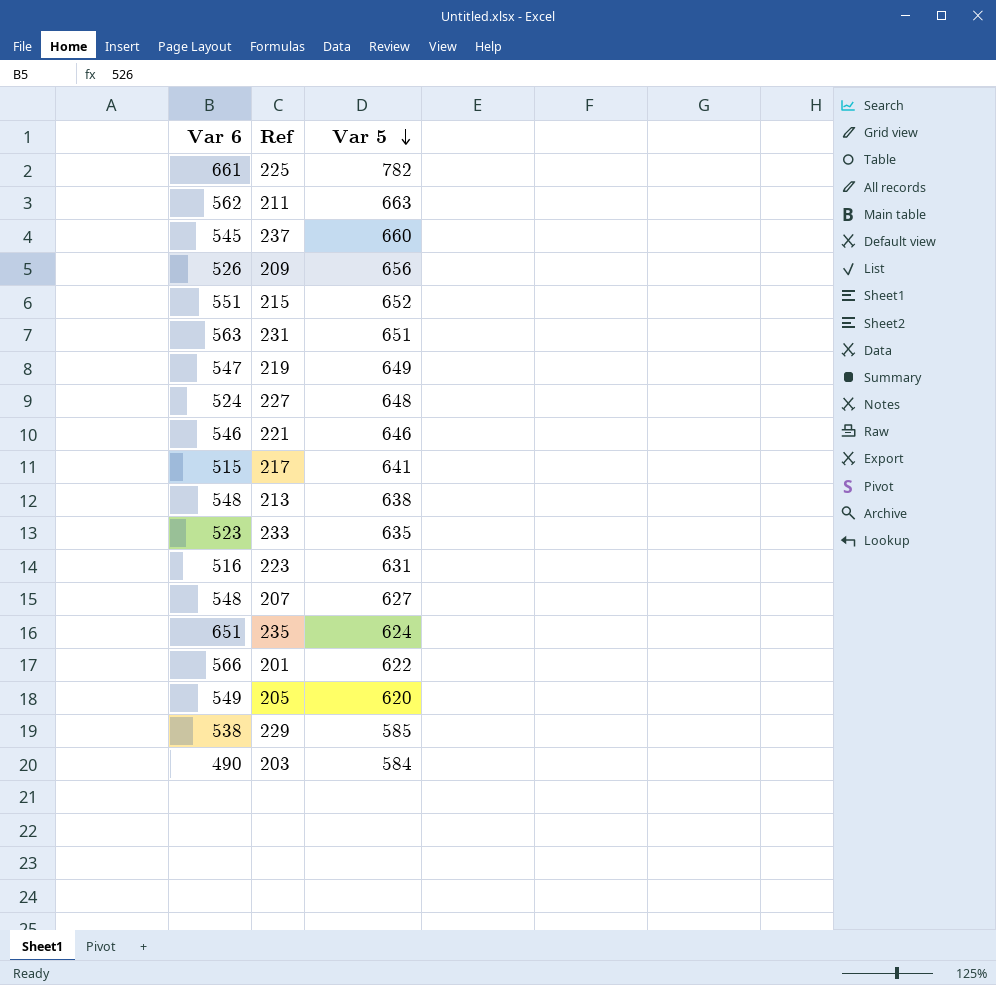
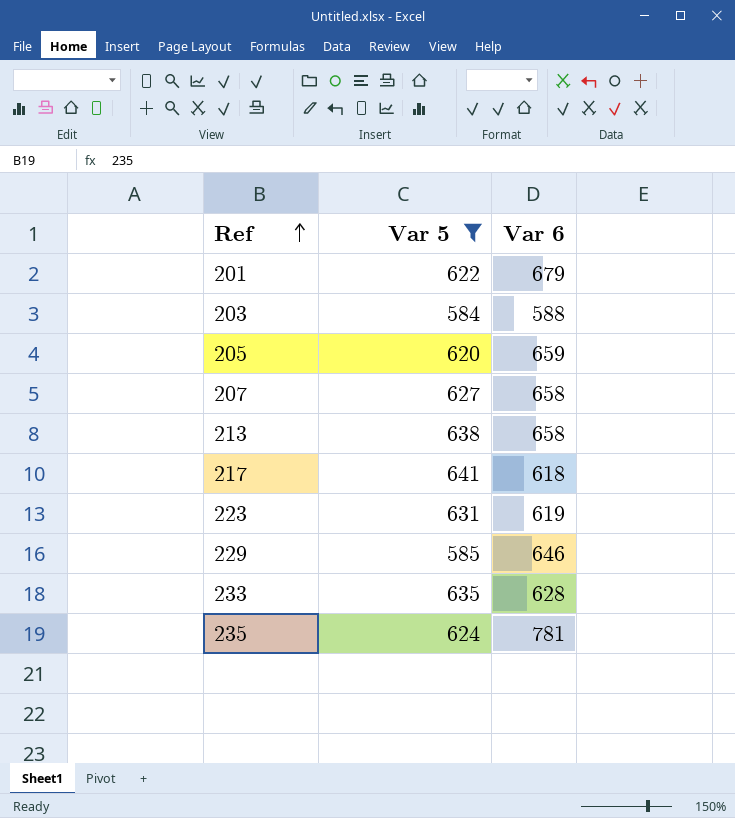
filter: none -> Var 5 <= 641
row order: Var 5 descending -> Ref ascending
column Var 6 | position: 1 -> 3
201 | Var 6: 566 -> 679
203 | Var 6: 490 -> 588
205 | Var 6: 549 -> 659
207 | Var 6: 548 -> 658
213 | Var 6: 548 -> 658
217 | Var 6: 515 -> 618
223 | Var 6: 516 -> 619
229 | Var 6: 538 -> 646
233 | Var 6: 523 -> 628
235 | Var 6: 651 -> 781

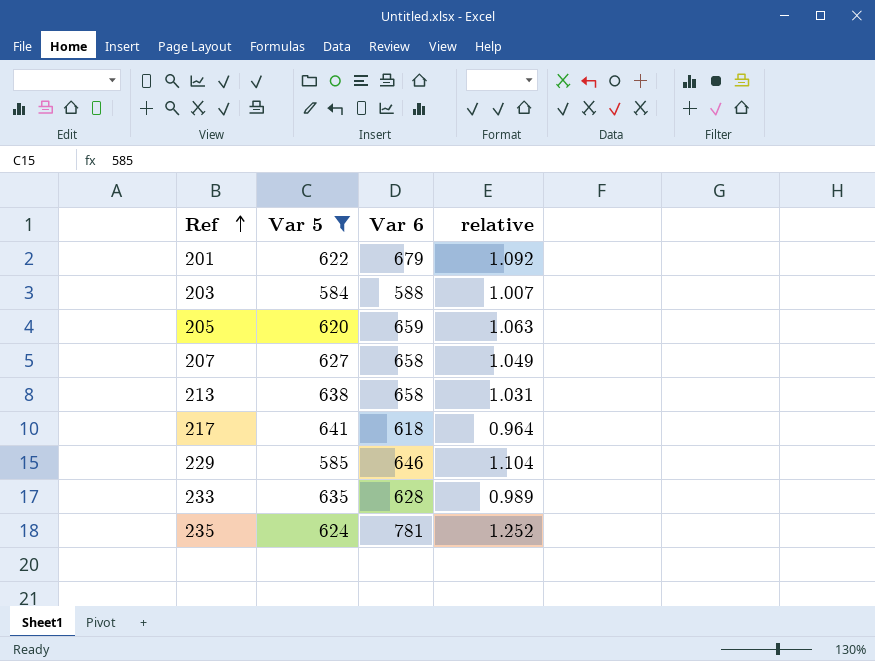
column relative | formula: none -> [Var 6] / [Var 5]
row 223: 631 | 619 -> none

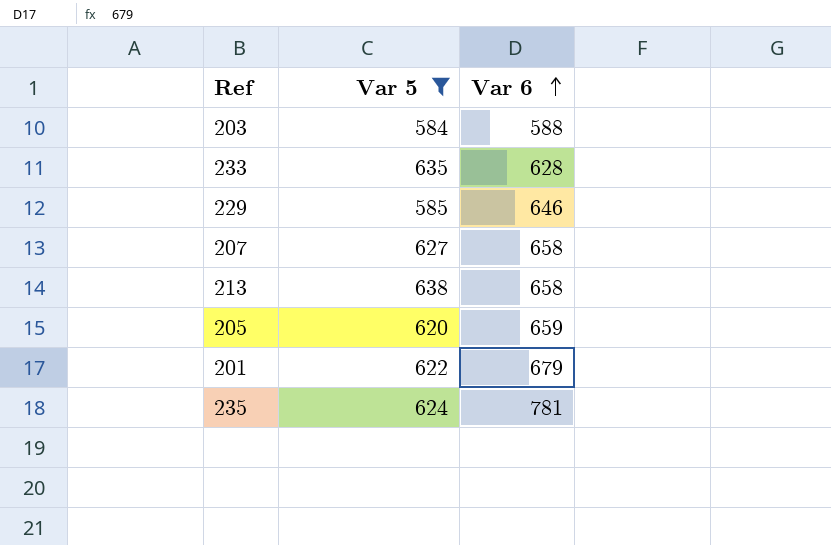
row order: Ref ascending -> Var 6 ascending
column relative | formula: [Var 6] / [Var 5] -> none
row 217: 641 | 618 | 0.964 -> none

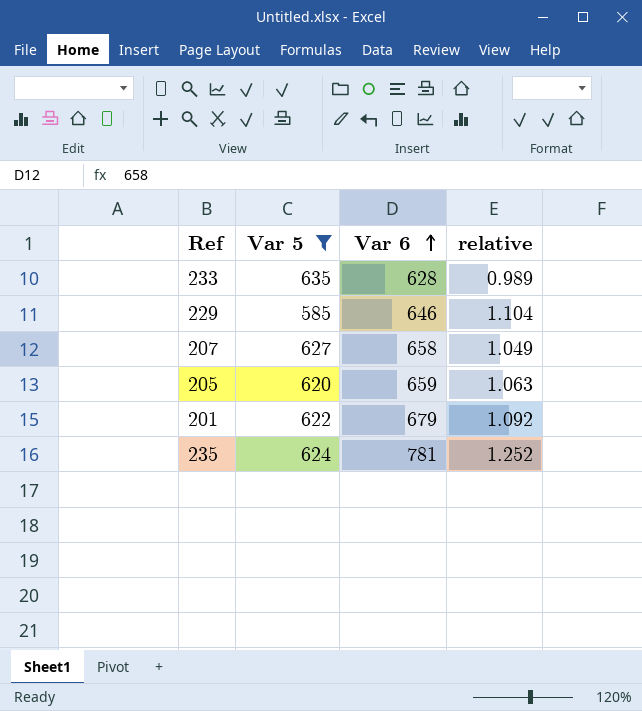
column relative | formula: none -> [Var 6] / [Var 5]
row 203: 584 | 588 -> none
row 213: 638 | 658 -> none

